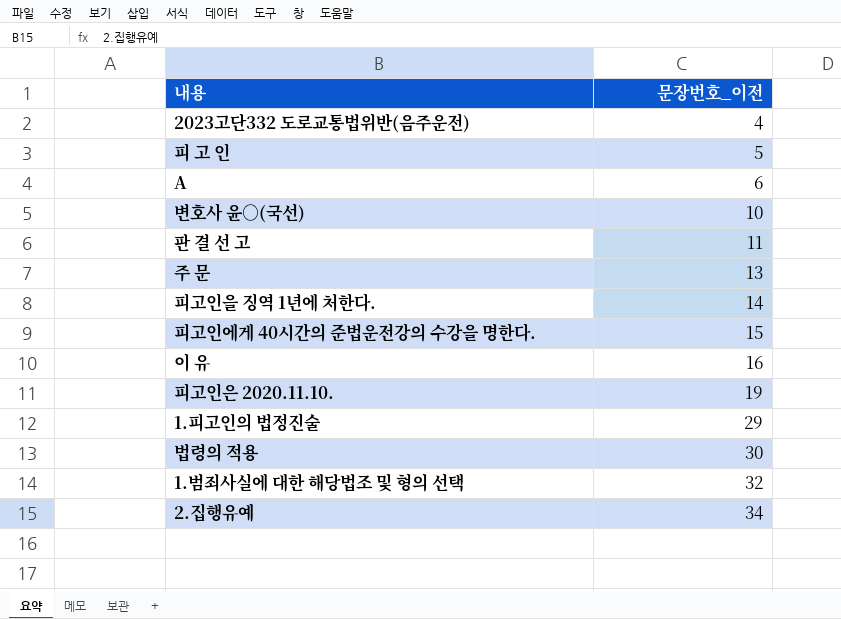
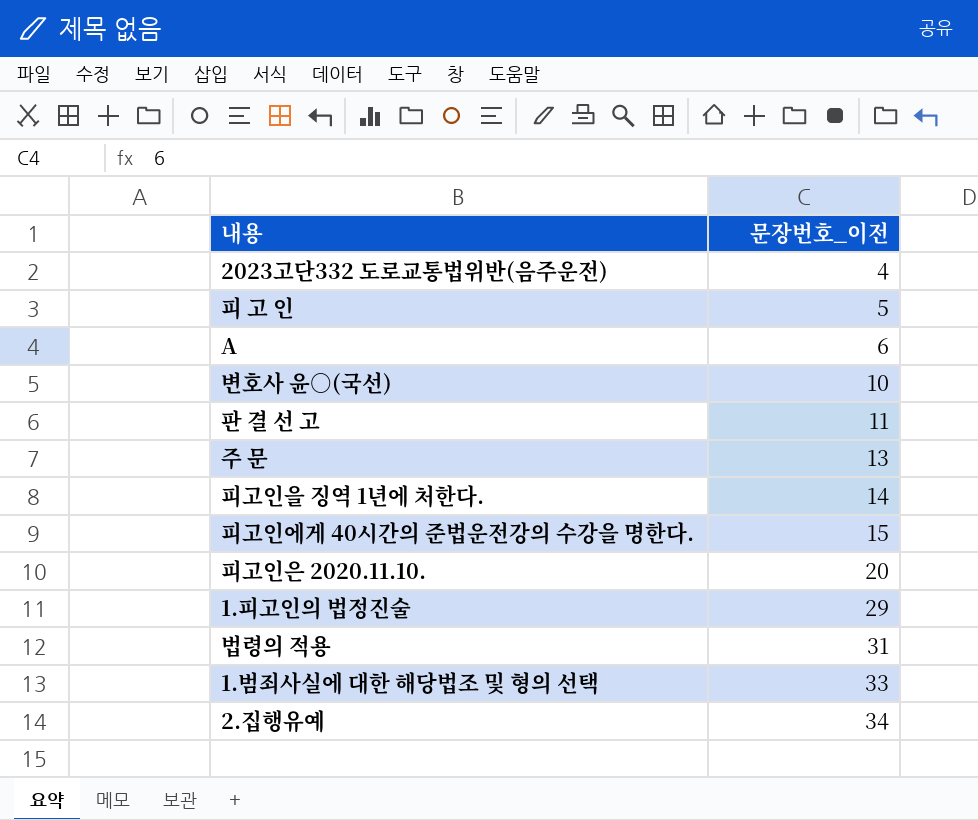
row 이 유: 16 -> none
피고인은 2020.11.10. | 문장번호_이전: 19 -> 20
법령의 적용 | 문장번호_이전: 30 -> 31
1.범죄사실에 대한 해당법조 및 형의 선택 | 문장번호_이전: 32 -> 33

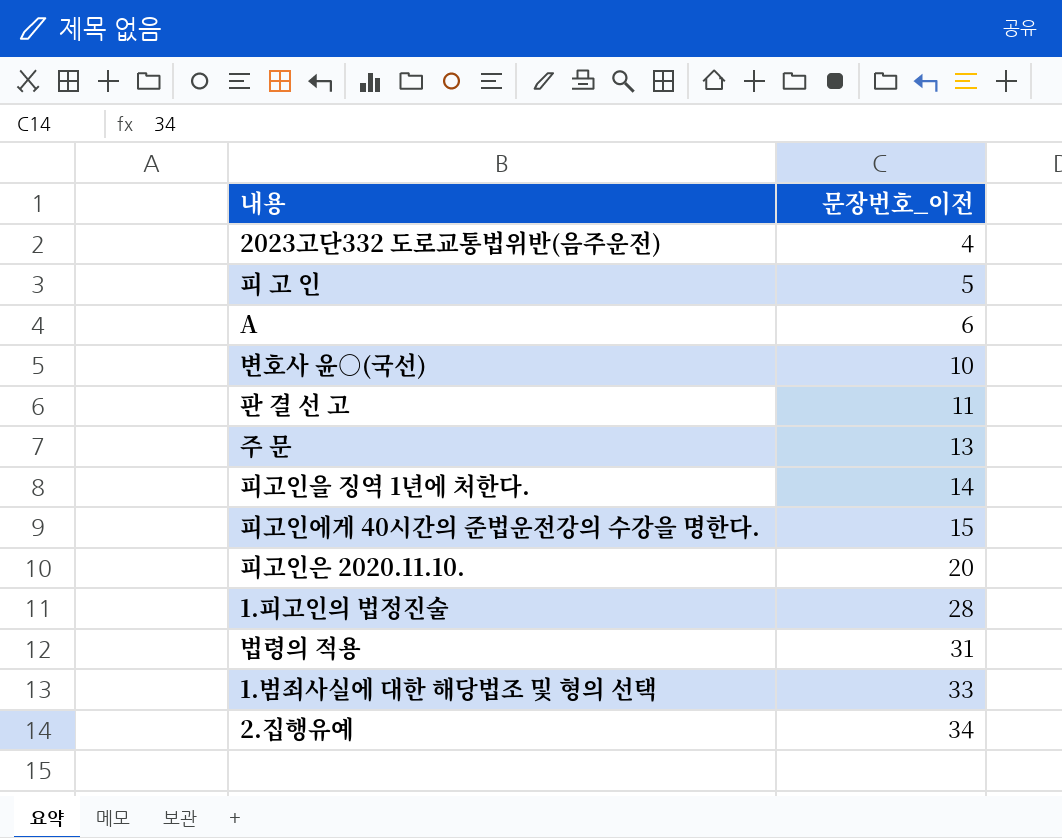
1.피고인의 법정진술 | 문장번호_이전: 29 -> 28

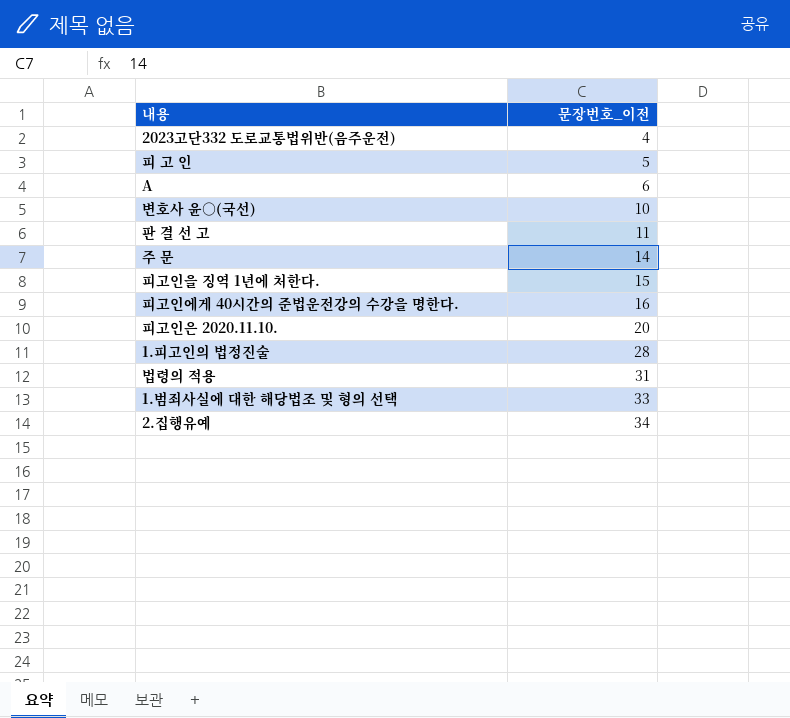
주 문 | 문장번호_이전: 13 -> 14
피고인을 징역 1년에 처한다. | 문장번호_이전: 14 -> 15
피고인에게 40시간의 준법운전강의 수강을 명한다. | 문장번호_이전: 15 -> 16

